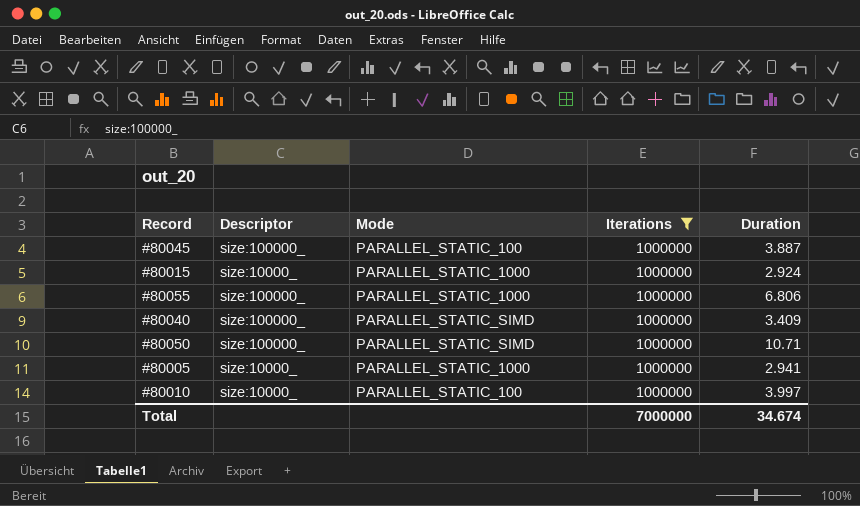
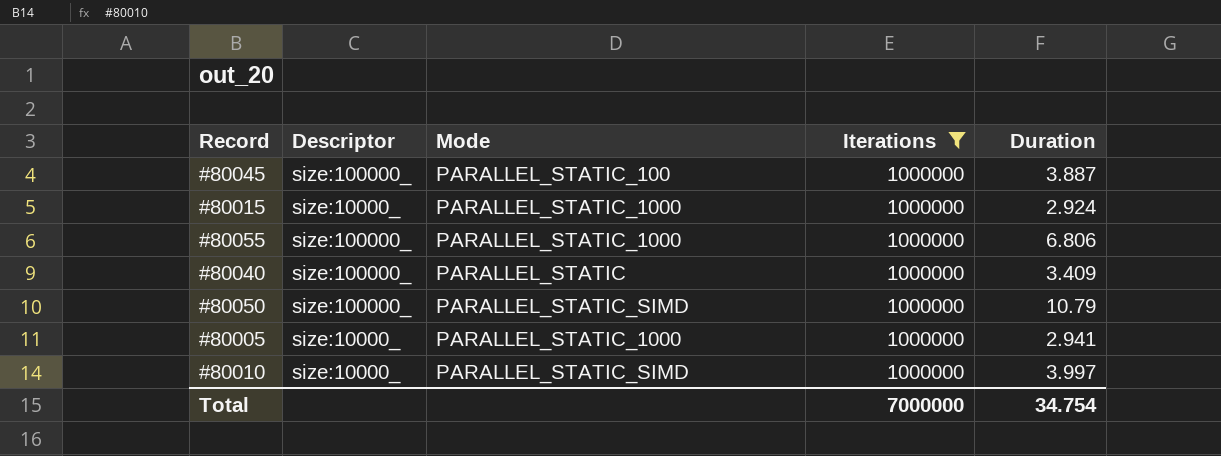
#80040 | Mode: PARALLEL_STATIC_SIMD -> PARALLEL_STATIC
#80050 | Duration: 10.71 -> 10.79
#80010 | Mode: PARALLEL_STATIC_100 -> PARALLEL_STATIC_SIMD
Total | Duration: 34.674 -> 34.754

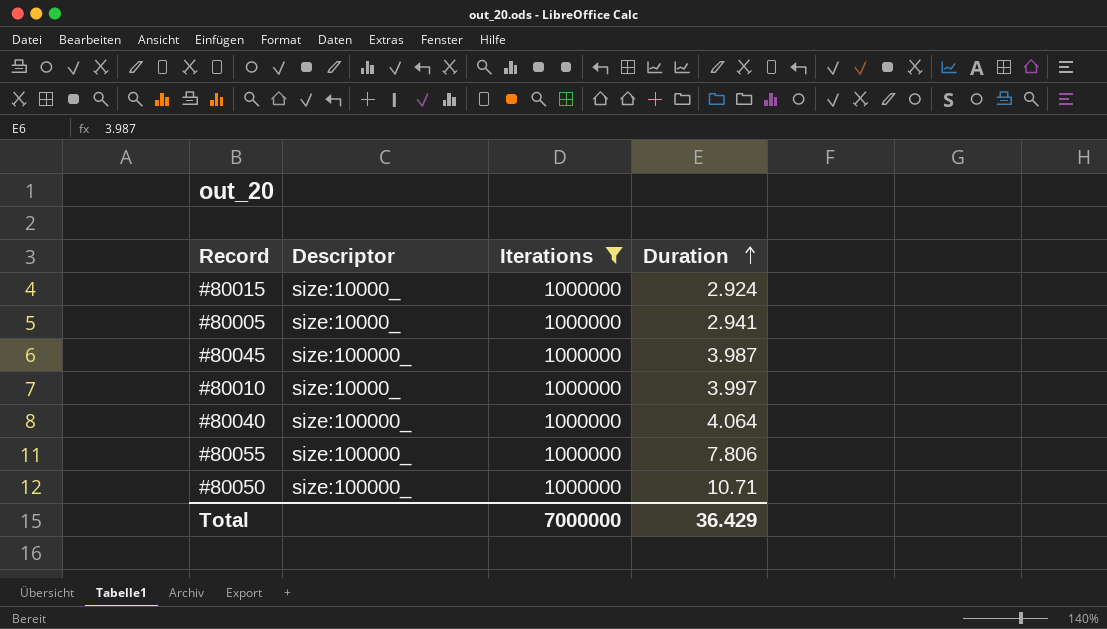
row order: none -> Duration ascending
column Mode | position: 3 -> none
#80045 | Duration: 3.887 -> 3.987
#80040 | Duration: 3.409 -> 4.064
#80055 | Duration: 6.806 -> 7.806
#80050 | Duration: 10.79 -> 10.71
Total | Duration: 34.754 -> 36.429

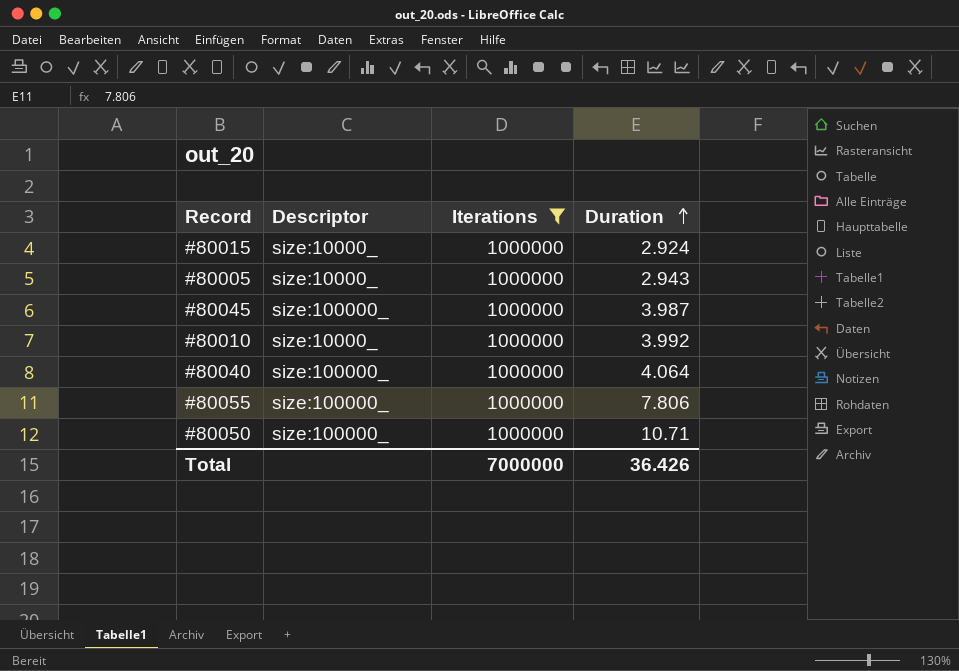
#80005 | Duration: 2.941 -> 2.943
#80010 | Duration: 3.997 -> 3.992
Total | Duration: 36.429 -> 36.426

